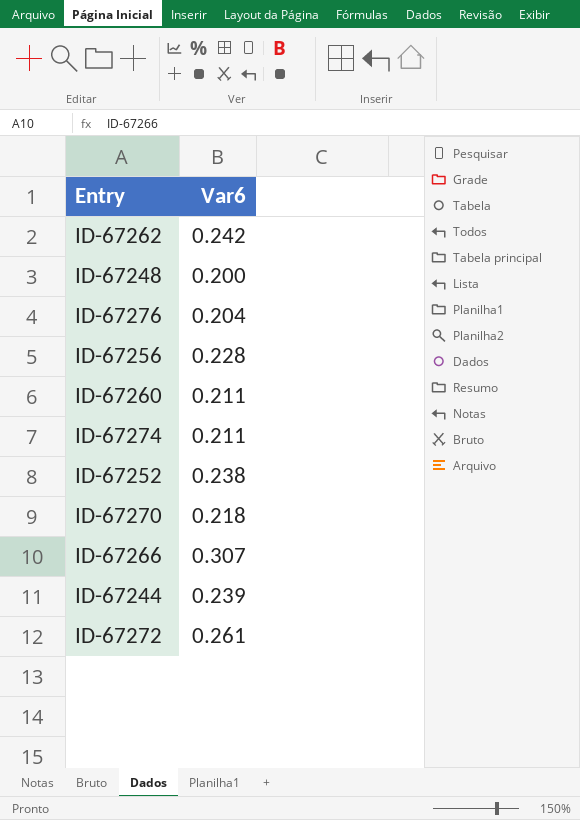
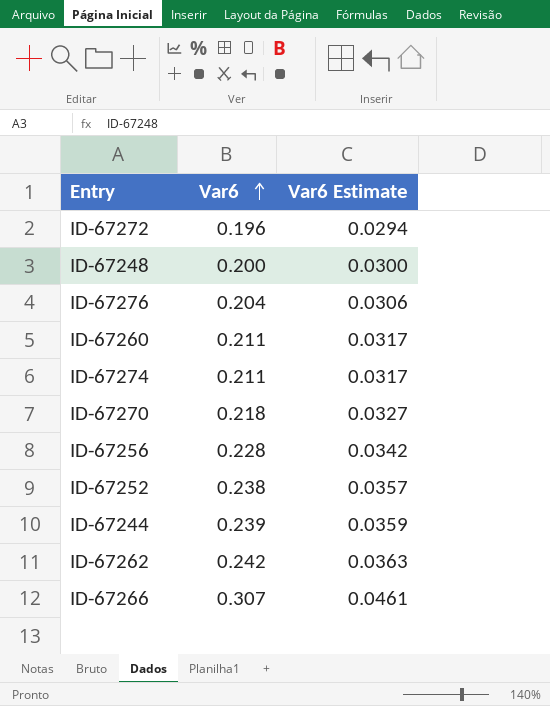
row order: none -> Var6 ascending
column Var6 Estimate | formula: none -> [Var6] * 0.15
ID-67272 | Var6: 0.261 -> 0.196

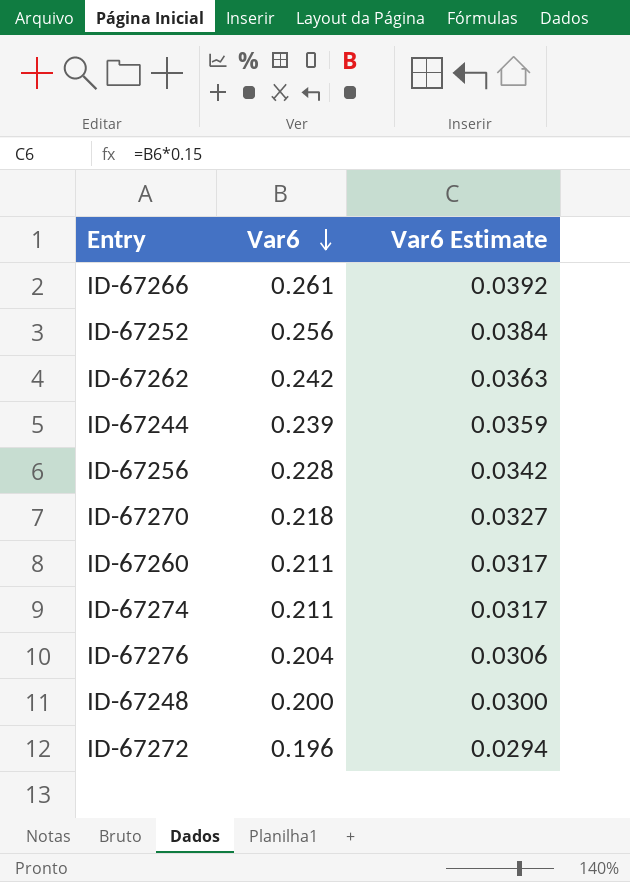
row order: Var6 ascending -> Var6 descending
ID-67266 | Var6: 0.307 -> 0.261
ID-67266 | Var6 Estimate: 0.0461 -> 0.0392
ID-67252 | Var6: 0.238 -> 0.256
ID-67252 | Var6 Estimate: 0.0357 -> 0.0384

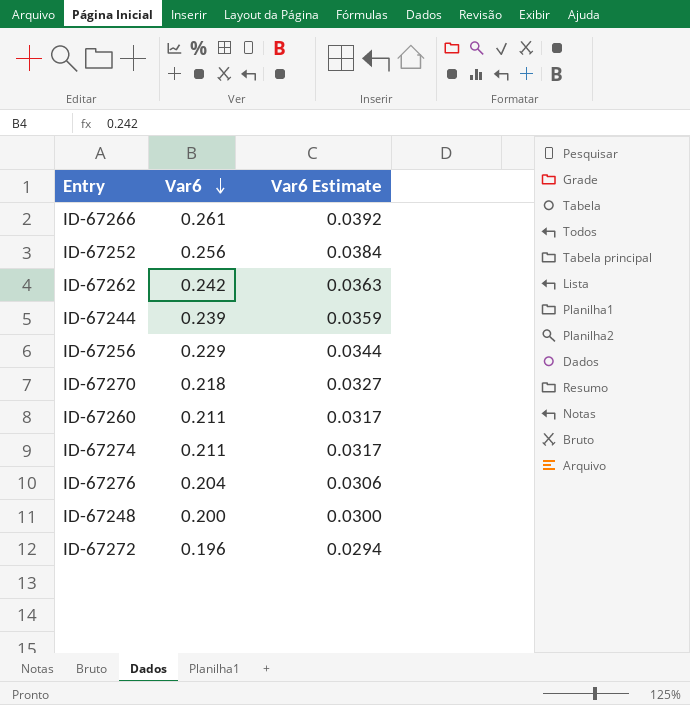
ID-67256 | Var6: 0.228 -> 0.229
ID-67256 | Var6 Estimate: 0.0342 -> 0.0344

